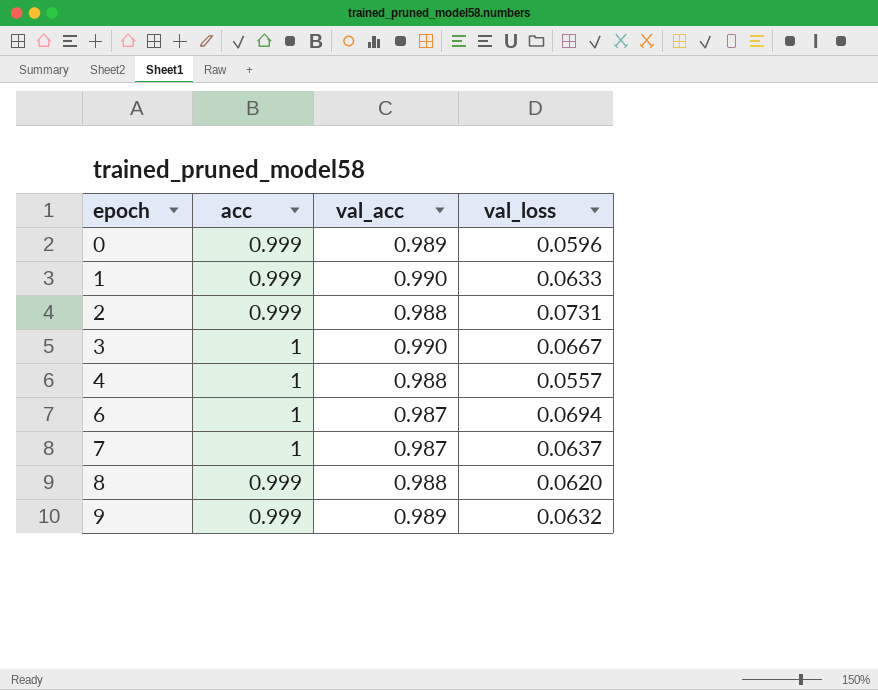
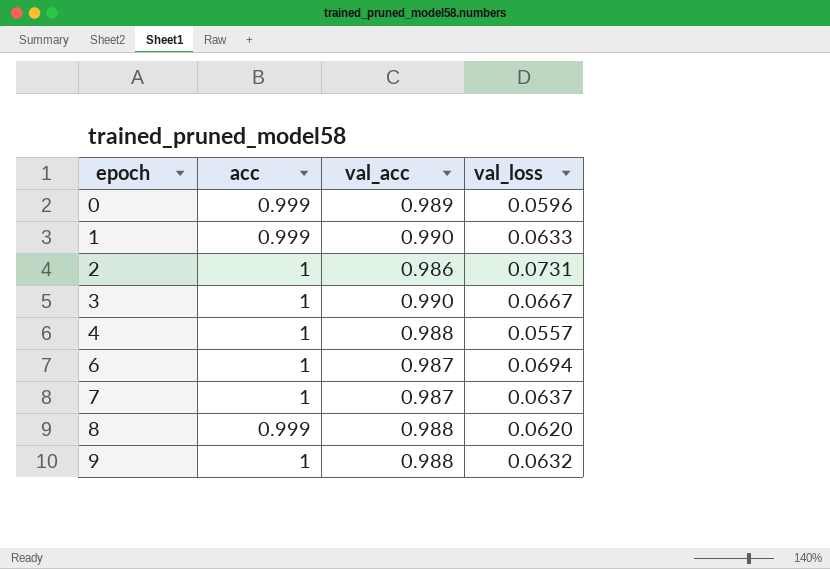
2 | acc: 0.999 -> 1
2 | val_acc: 0.988 -> 0.986
9 | acc: 0.999 -> 1
9 | val_acc: 0.989 -> 0.988

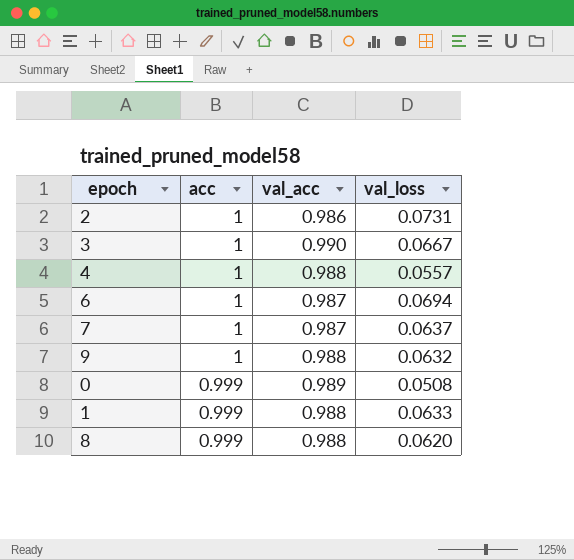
row order: epoch ascending -> acc descending
0 | val_loss: 0.0596 -> 0.0508
1 | val_acc: 0.990 -> 0.988

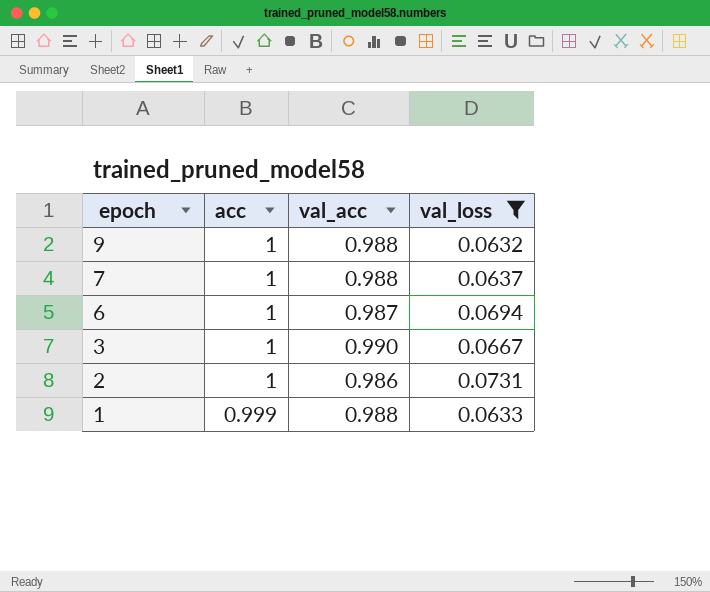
filter: none -> val_loss >= 0.0632
row order: acc descending -> epoch descending
7 | val_acc: 0.987 -> 0.988

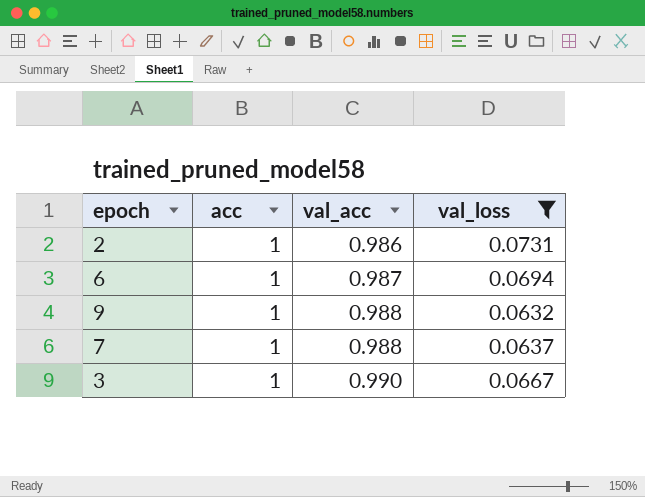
row order: epoch descending -> val_acc ascending
row 1: 0.999 | 0.988 | 0.0633 -> none

